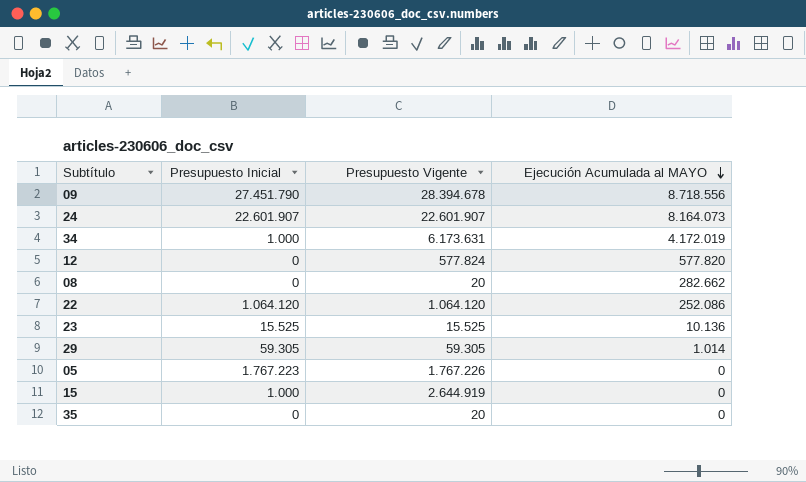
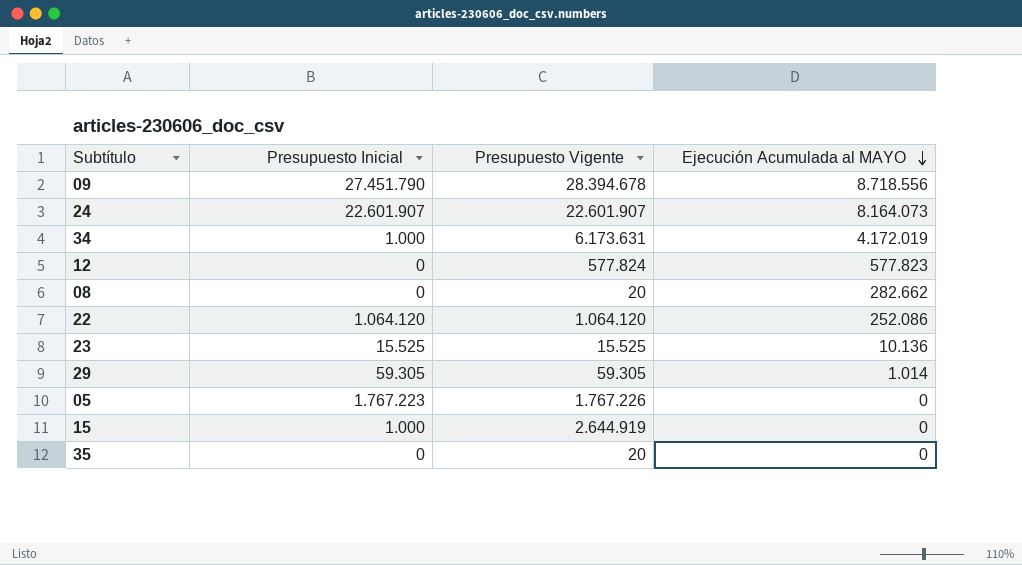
12 | Ejecución Acumulada al MAYO: 577.820 -> 577.823

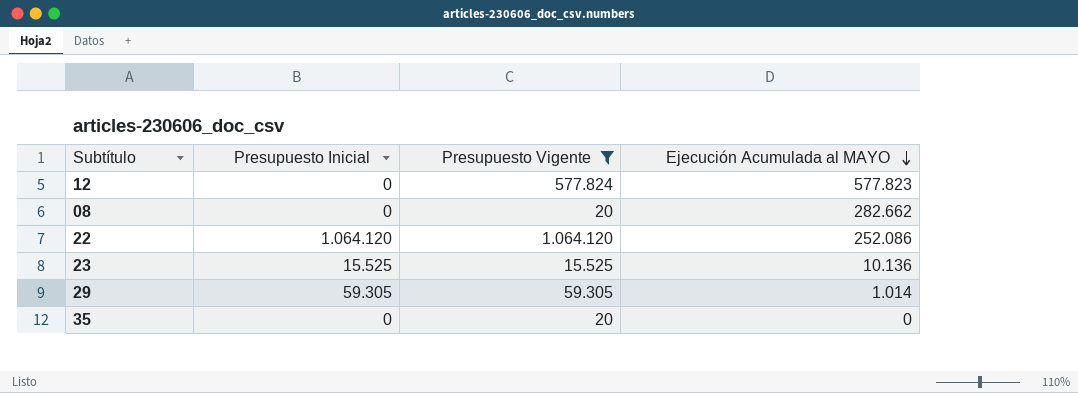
filter: none -> Presupuesto Vigente <= 1.064.120

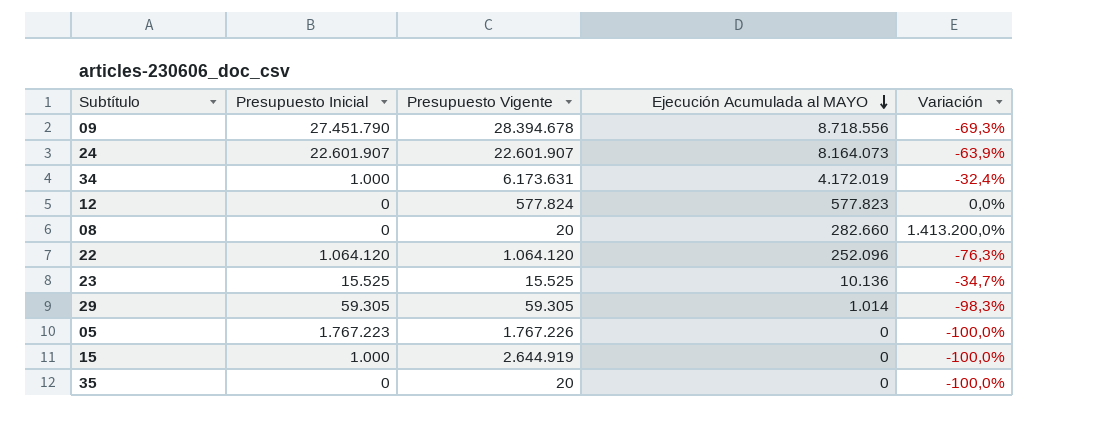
filter: Presupuesto Vigente <= 1.064.120 -> none
column Variación | formula: none -> ([Ejecución Acumulada al MAYO] - [Presupuesto Vigente]) / [Presupuesto Vigente]
08 | Ejecución Acumulada al MAYO: 282.662 -> 282.660
22 | Ejecución Acumulada al MAYO: 252.086 -> 252.096

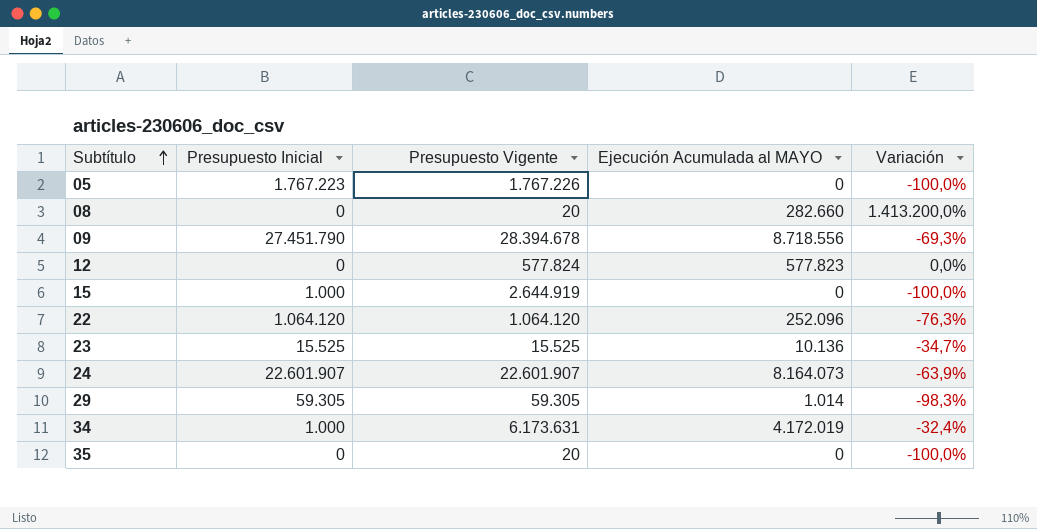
row order: Ejecución Acumulada al MAYO descending -> Subtítulo ascending

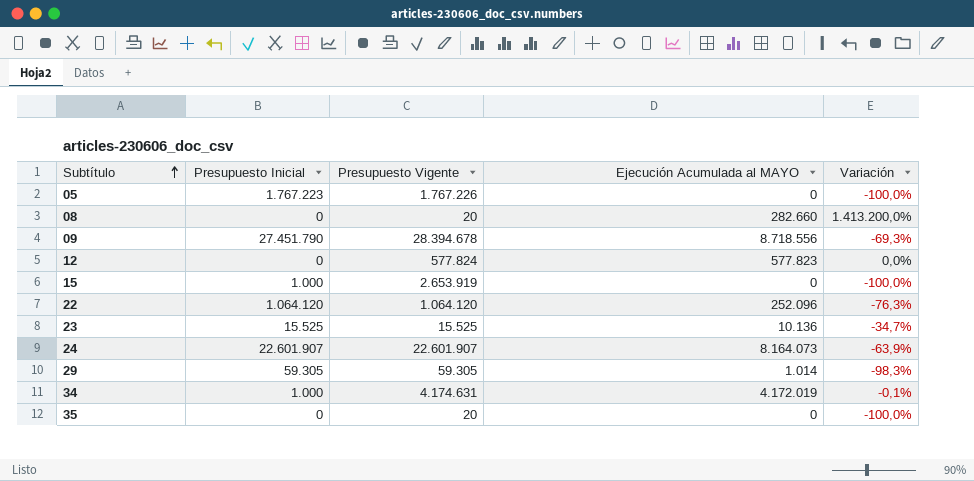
15 | Presupuesto Vigente: 2.644.919 -> 2.653.919
34 | Presupuesto Vigente: 6.173.631 -> 4.174.631
34 | Variación: -32,4% -> -0,1%

